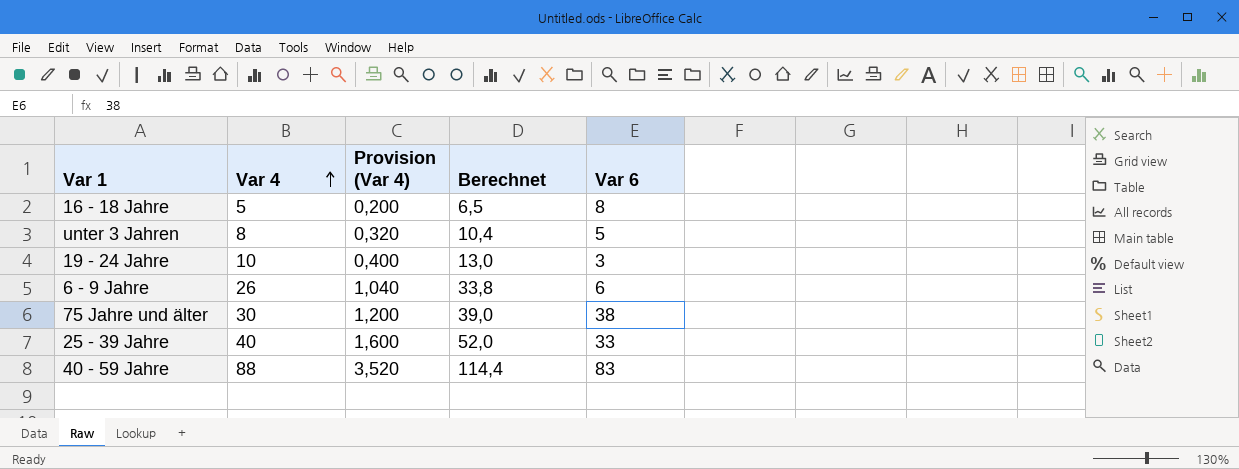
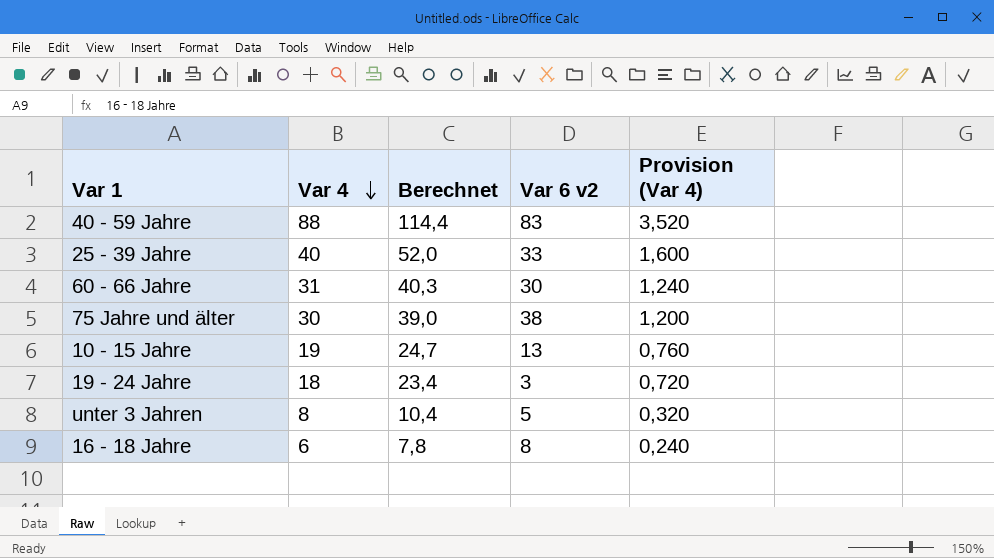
row order: Var 4 ascending -> Var 4 descending
column name: Var 6 -> Var 6 v2
column Provision (Var 4) | position: 3 -> 5
row 6 - 9 Jahre: 26 | 1,040 | 33,8 | 6 -> none
row 60 - 66 Jahre: none -> 31 | 40,3 | 30 | 1,240
row 10 - 15 Jahre: none -> 19 | 24,7 | 13 | 0,760
19 - 24 Jahre | Var 4: 10 -> 18
19 - 24 Jahre | Berechnet: 13,0 -> 23,4
19 - 24 Jahre | Provision (Var 4): 0,400 -> 0,720
16 - 18 Jahre | Var 4: 5 -> 6
16 - 18 Jahre | Berechnet: 6,5 -> 7,8
16 - 18 Jahre | Provision (Var 4): 0,200 -> 0,240

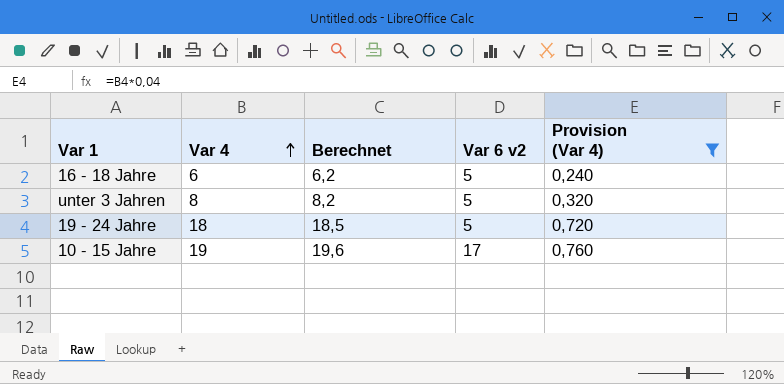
filter: none -> Provision (Var 4) <= 0,760
row order: Var 4 descending -> Var 4 ascending
column Berechnet | formula: [Var 4] * 1,3 -> [Var 4] * 1,03
16 - 18 Jahre | Var 6 v2: 8 -> 5
19 - 24 Jahre | Var 6 v2: 3 -> 5
10 - 15 Jahre | Var 6 v2: 13 -> 17

